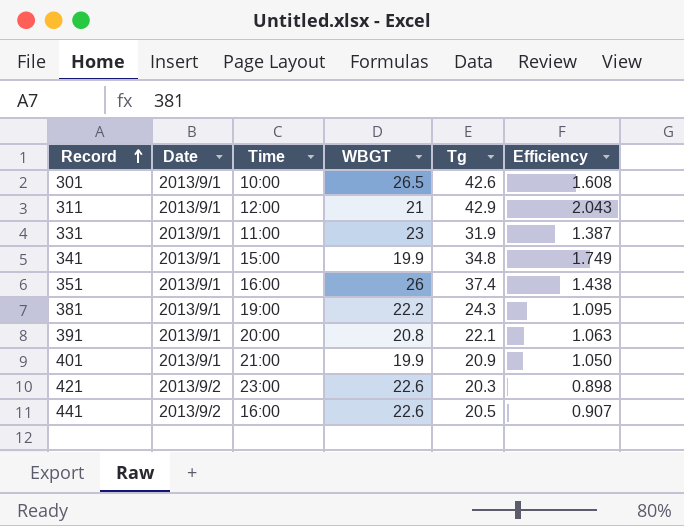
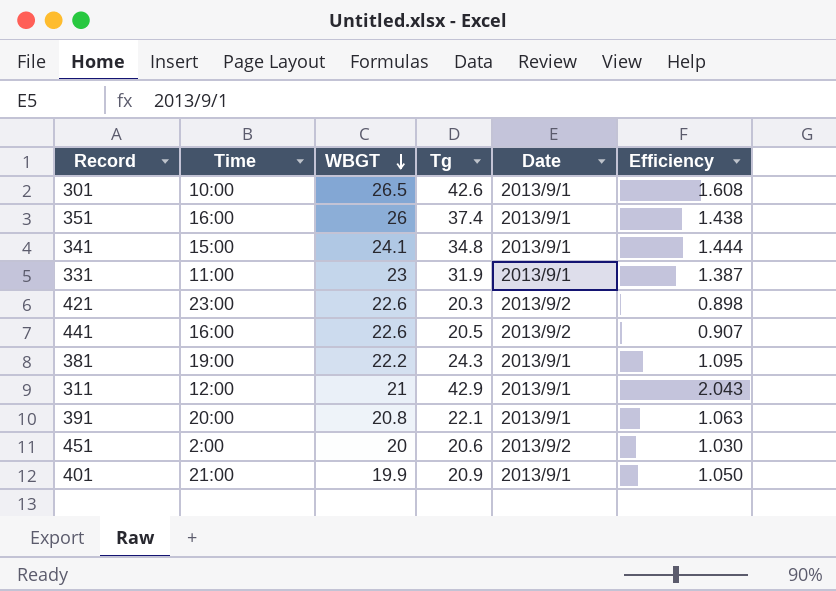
row order: Record ascending -> WBGT descending
column Date | position: 2 -> 5
341 | WBGT: 19.9 -> 24.1
341 | Efficiency: 1.749 -> 1.444
row 451: none -> 2:00 | 20 | 20.6 | 2013/9/2 | 1.030

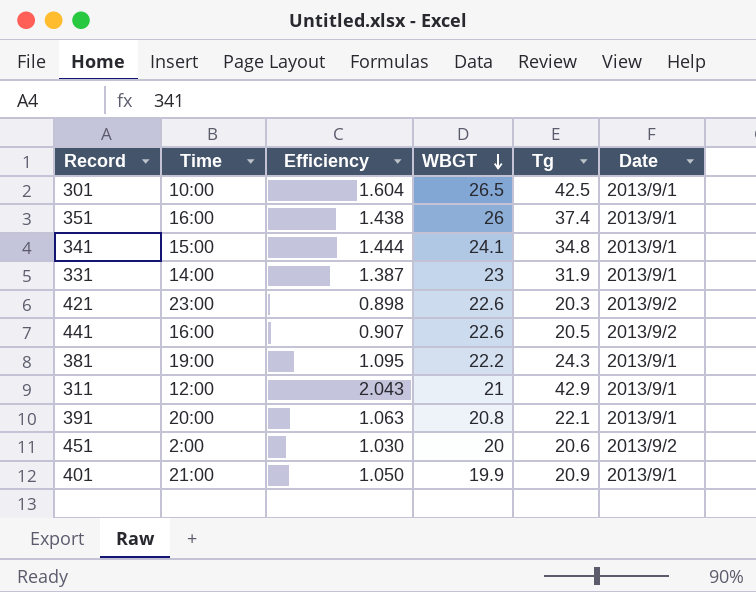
column Efficiency | position: 6 -> 3
301 | Efficiency: 1.608 -> 1.604
301 | Tg: 42.6 -> 42.5
331 | Time: 11:00 -> 14:00

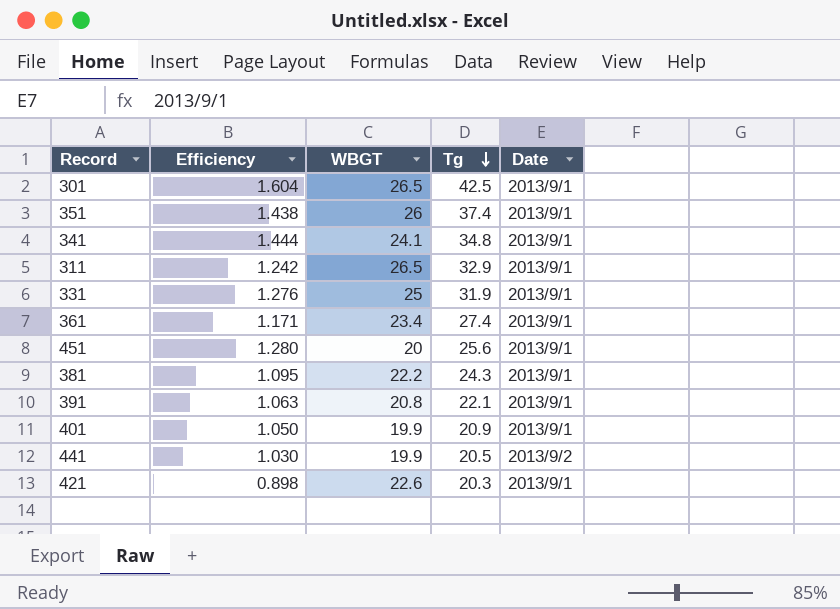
row order: WBGT descending -> Tg descending
column Time | position: 2 -> none
311 | Efficiency: 2.043 -> 1.242
311 | WBGT: 21 -> 26.5
311 | Tg: 42.9 -> 32.9
331 | Efficiency: 1.387 -> 1.276
331 | WBGT: 23 -> 25
row 361: none -> 1.171 | 23.4 | 27.4 | 2013/9/1
451 | Efficiency: 1.030 -> 1.280
451 | Tg: 20.6 -> 25.6
451 | Date: 2013/9/2 -> 2013/9/1
441 | Efficiency: 0.907 -> 1.030
441 | WBGT: 22.6 -> 19.9
421 | Date: 2013/9/2 -> 2013/9/1

